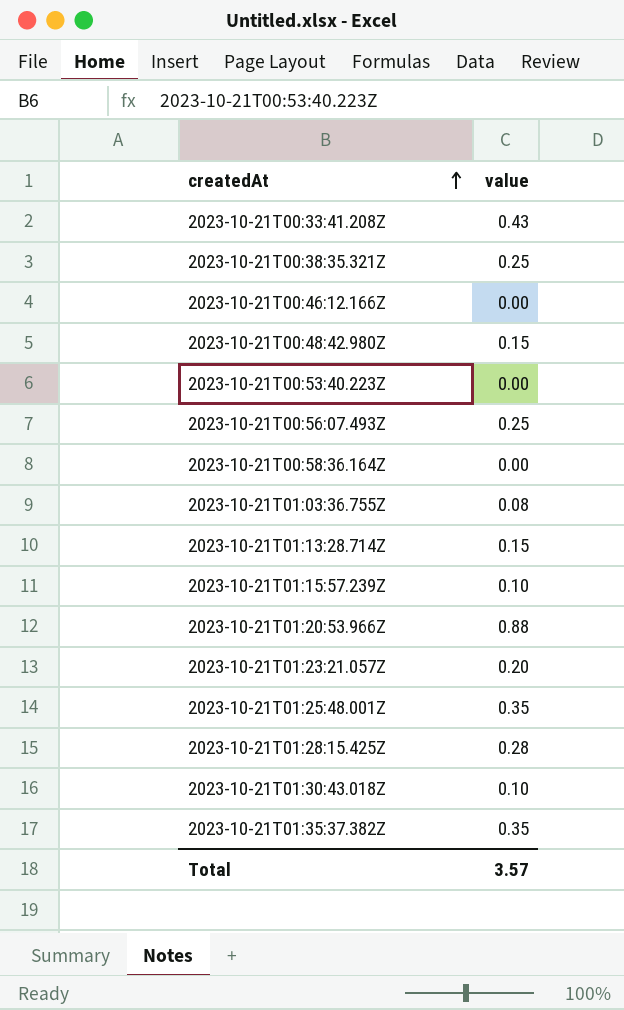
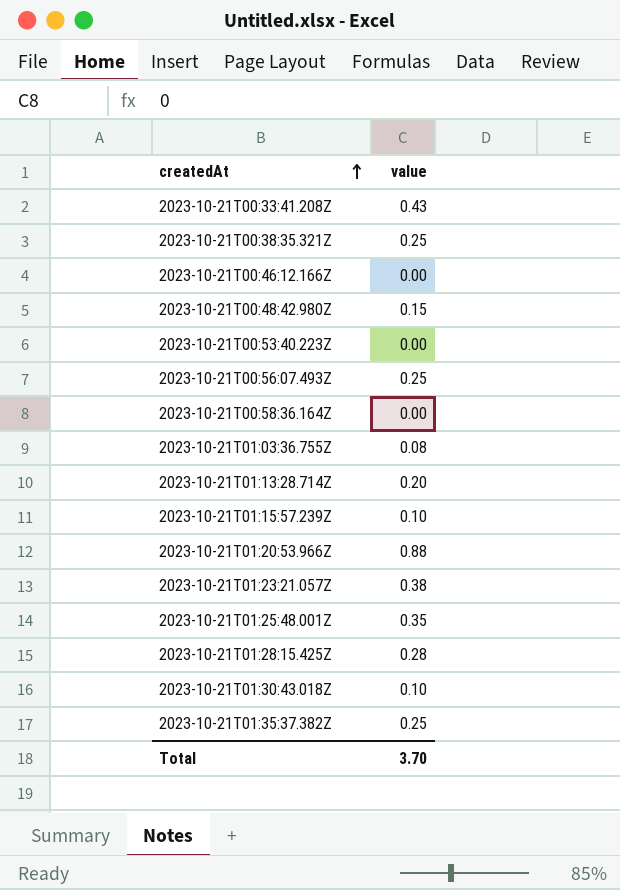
2023-10-21T01:13:28.714Z | value: 0.15 -> 0.20
2023-10-21T01:23:21.057Z | value: 0.20 -> 0.38
2023-10-21T01:35:37.382Z | value: 0.35 -> 0.25
Total | value: 3.57 -> 3.70

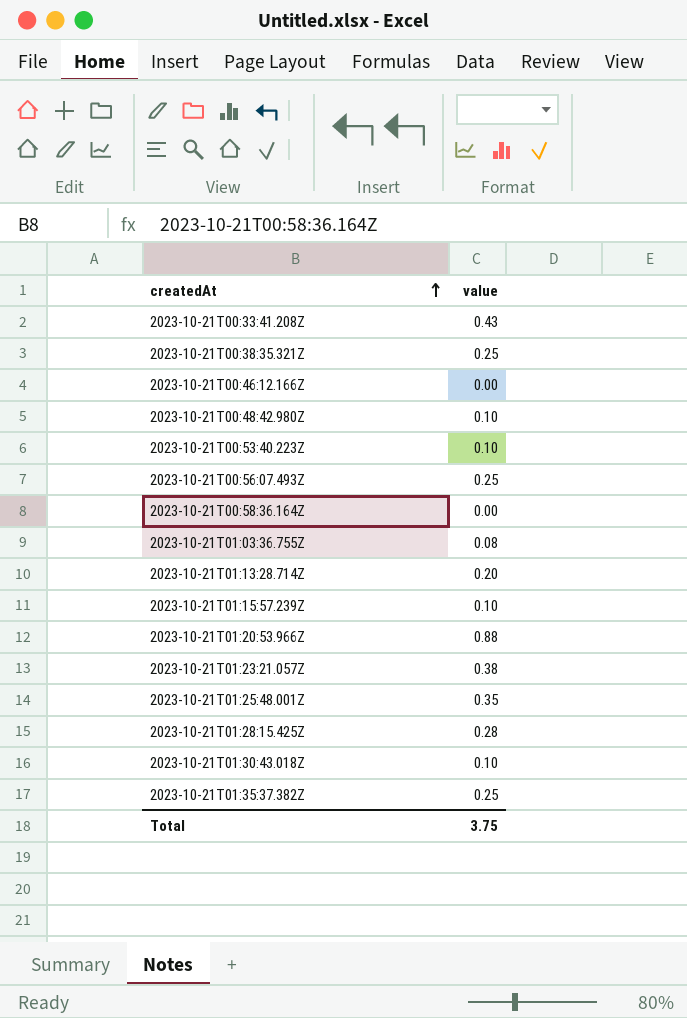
2023-10-21T00:48:42.980Z | value: 0.15 -> 0.10
2023-10-21T00:53:40.223Z | value: 0.00 -> 0.10
Total | value: 3.70 -> 3.75

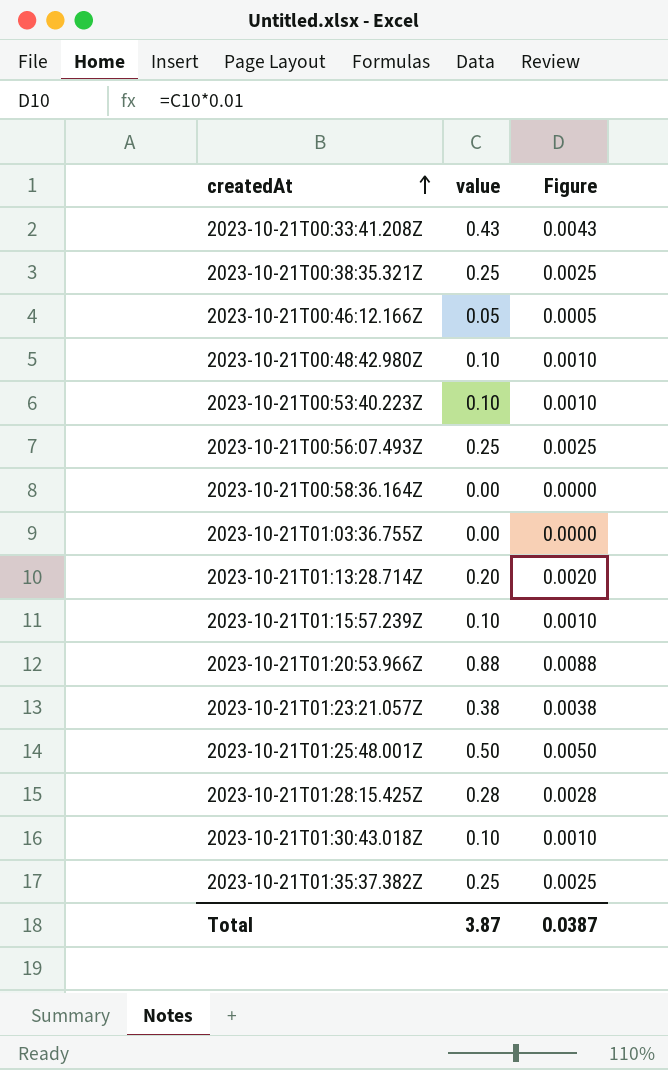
column Figure | formula: none -> [value] * 0.01
2023-10-21T00:46:12.166Z | value: 0.00 -> 0.05
2023-10-21T01:03:36.755Z | value: 0.08 -> 0.00
2023-10-21T01:25:48.001Z | value: 0.35 -> 0.50
Total | value: 3.75 -> 3.87

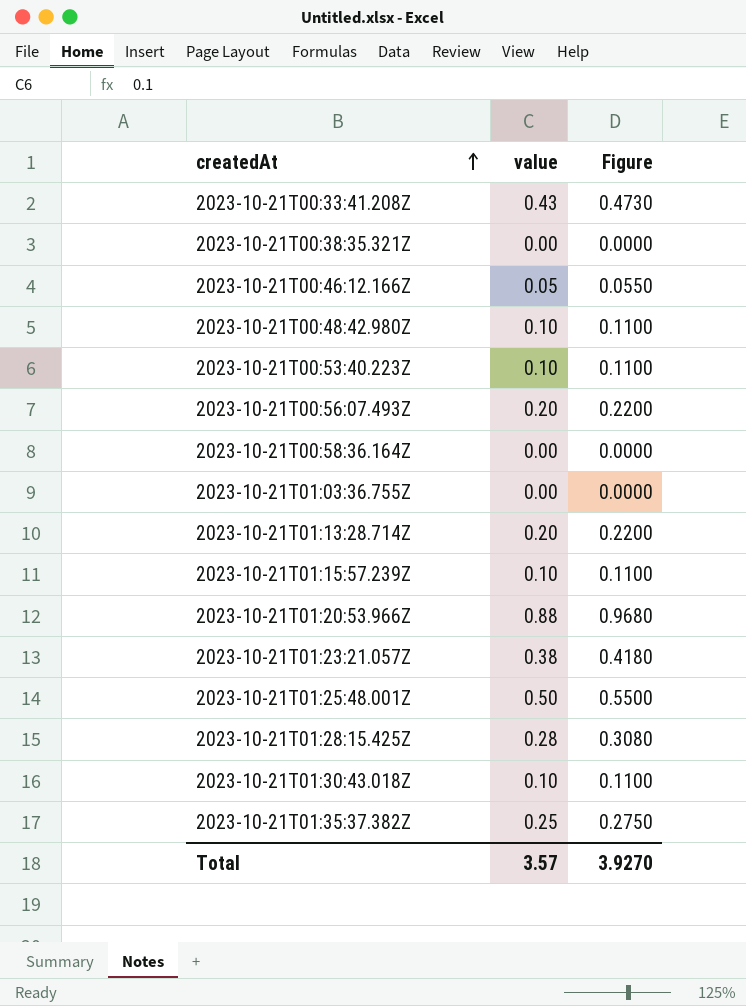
column Figure | formula: [value] * 0.01 -> [value] * 1.1
2023-10-21T00:38:35.321Z | value: 0.25 -> 0.00
2023-10-21T00:56:07.493Z | value: 0.25 -> 0.20
Total | value: 3.87 -> 3.57
Total | Figure: 0.0387 -> 3.9270

